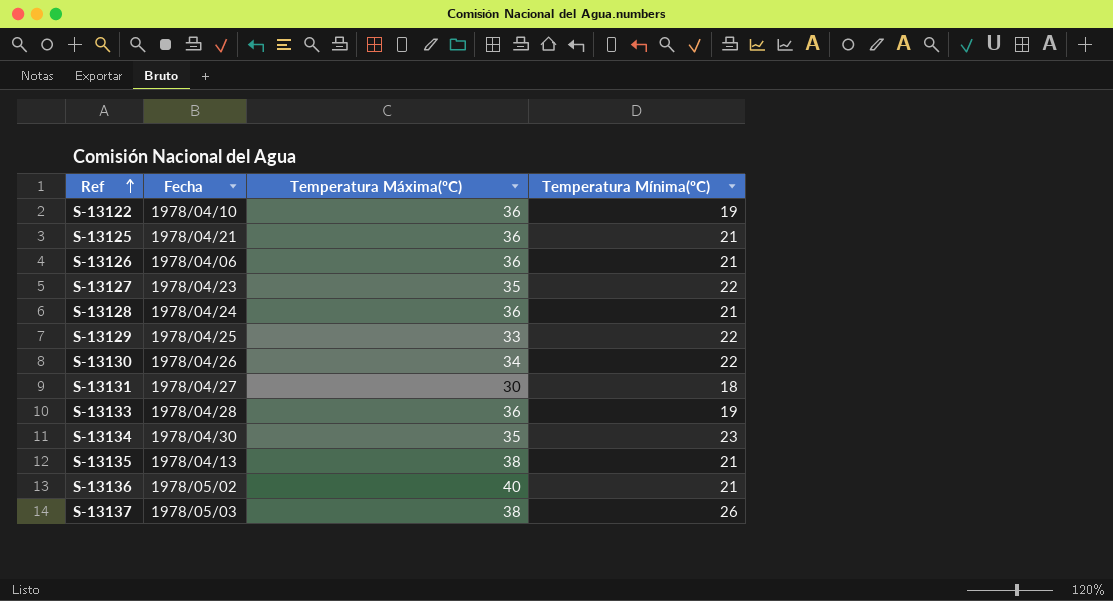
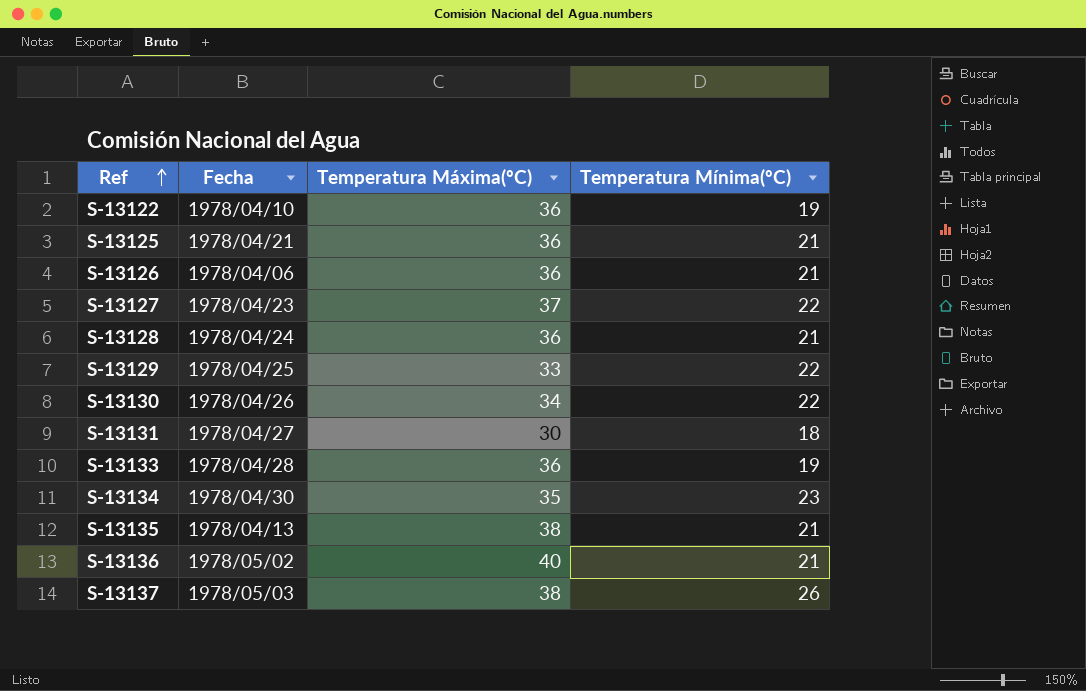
S-13127 | Temperatura Máxima(ºC): 35 -> 37

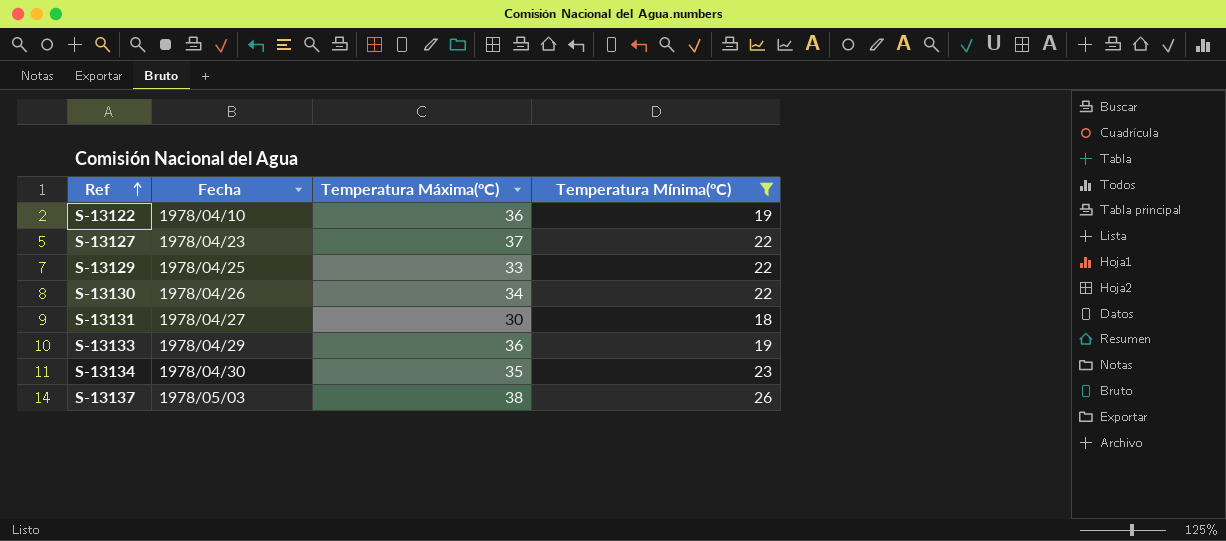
filter: none -> Temperatura Mínima(ºC) != 21
S-13133 | Fecha: 1978/04/28 -> 1978/04/29

